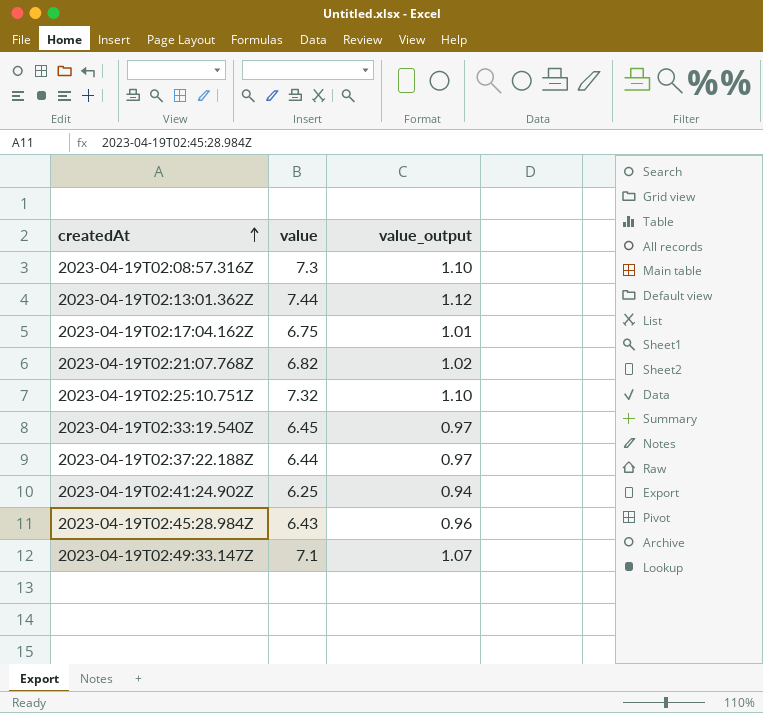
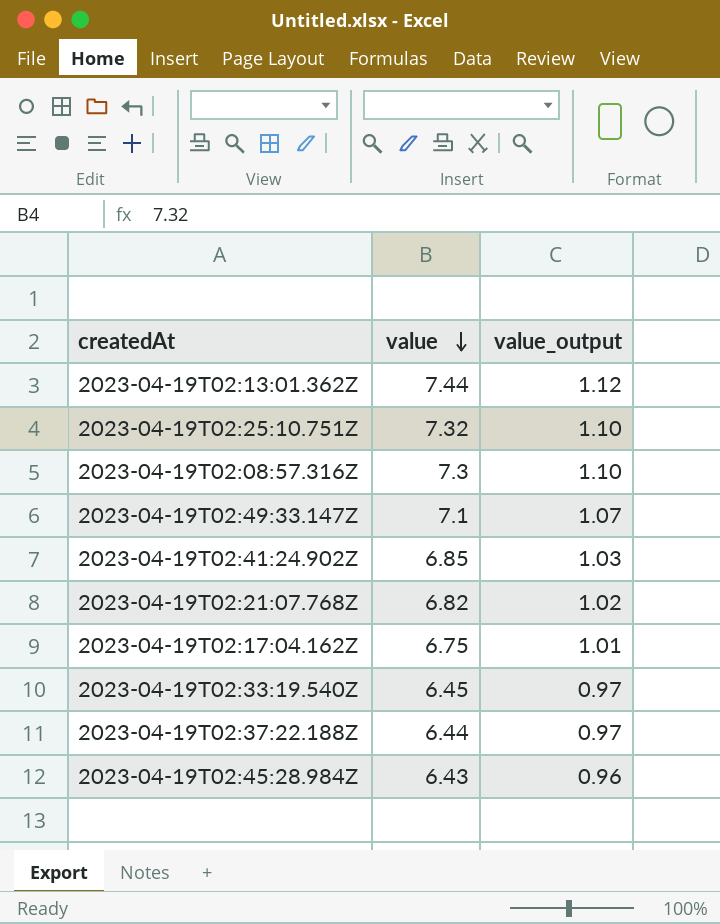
row order: createdAt ascending -> value descending
2023-04-19T02:41:24.902Z | value: 6.25 -> 6.85
2023-04-19T02:41:24.902Z | value_output: 0.94 -> 1.03

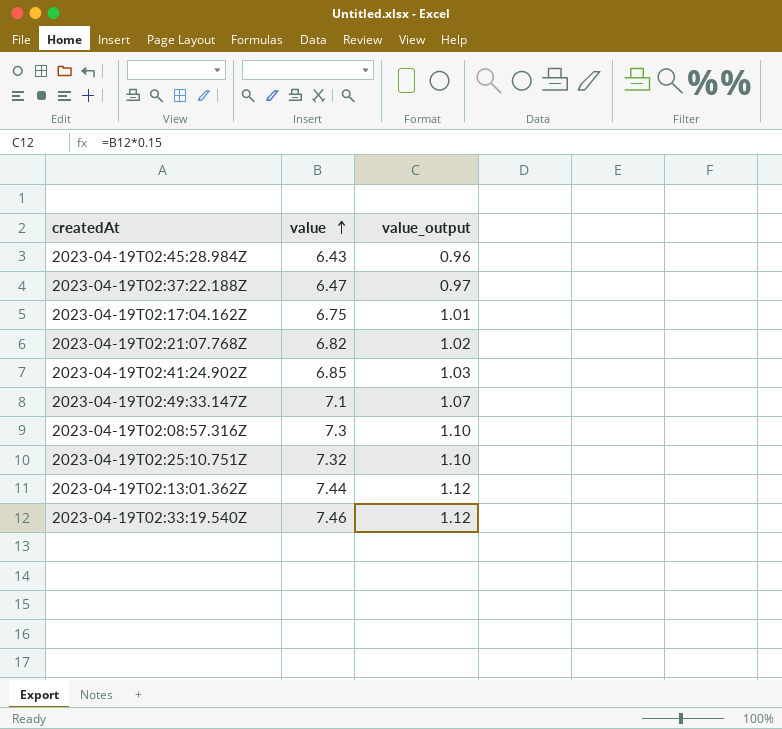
row order: value descending -> value ascending
2023-04-19T02:37:22.188Z | value: 6.44 -> 6.47
2023-04-19T02:33:19.540Z | value: 6.45 -> 7.46
2023-04-19T02:33:19.540Z | value_output: 0.97 -> 1.12

